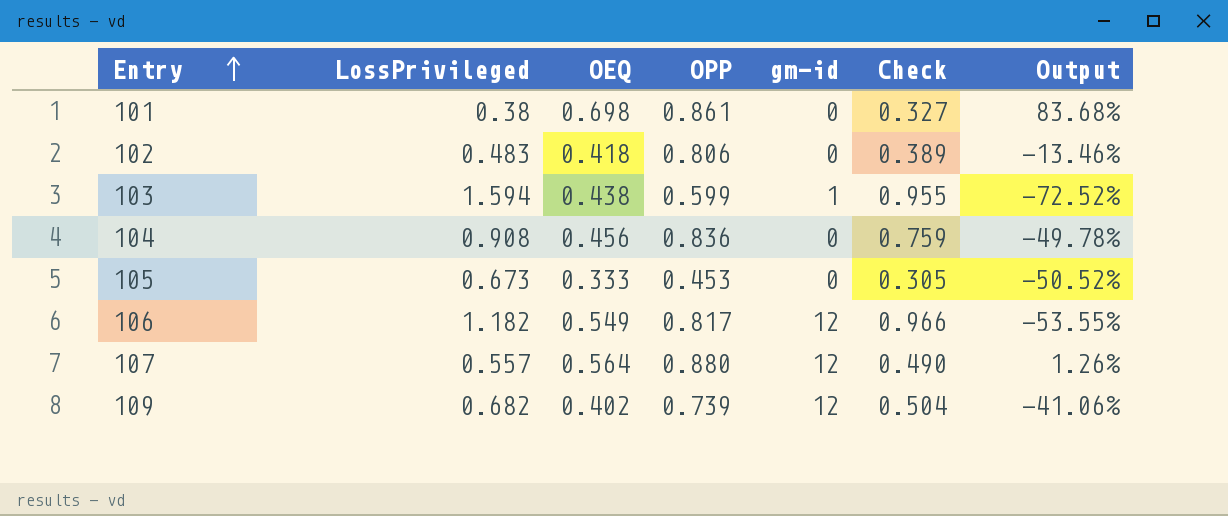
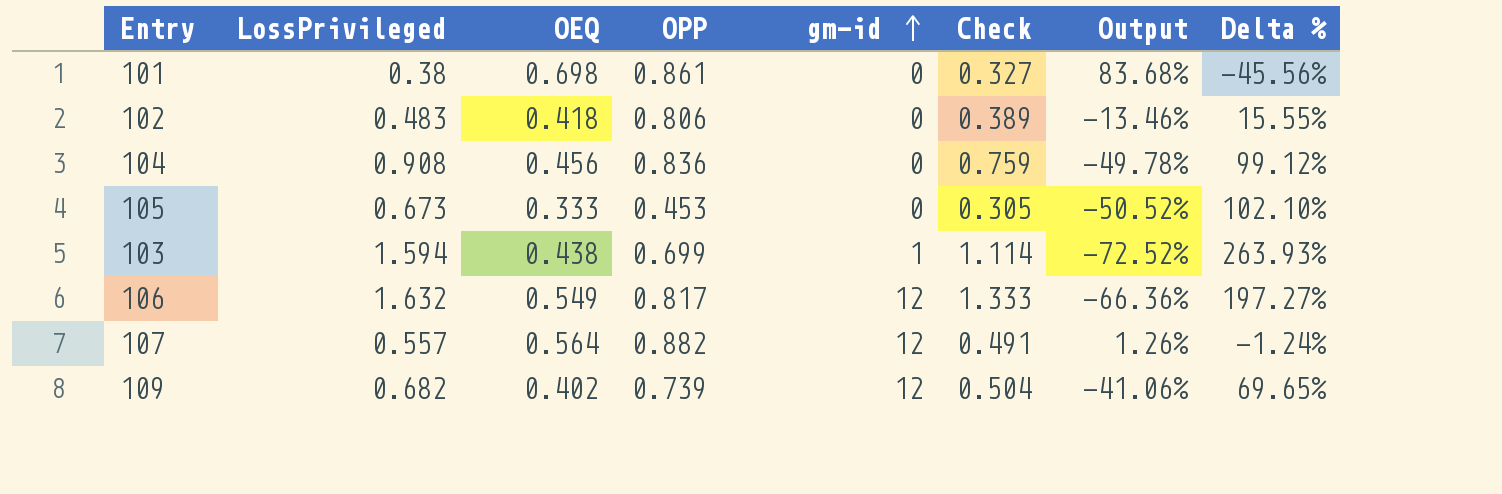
row order: Entry ascending -> gm-id ascending
column Delta % | formula: none -> ([LossPrivileged] - [OEQ]) / [OEQ]
103 | OPP: 0.599 -> 0.699
103 | Check: 0.955 -> 1.114
106 | LossPrivileged: 1.182 -> 1.632
106 | Check: 0.966 -> 1.333
106 | Output: -53.55% -> -66.36%
107 | OPP: 0.880 -> 0.882
107 | Check: 0.490 -> 0.491

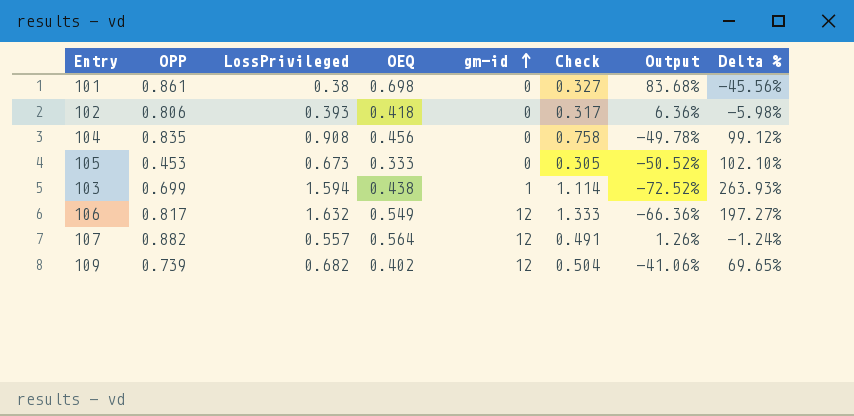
column OPP | position: 4 -> 2
102 | LossPrivileged: 0.483 -> 0.393
102 | Check: 0.389 -> 0.317
102 | Output: -13.46% -> 6.36%
102 | Delta %: 15.55% -> -5.98%
104 | OPP: 0.836 -> 0.835
104 | Check: 0.759 -> 0.758

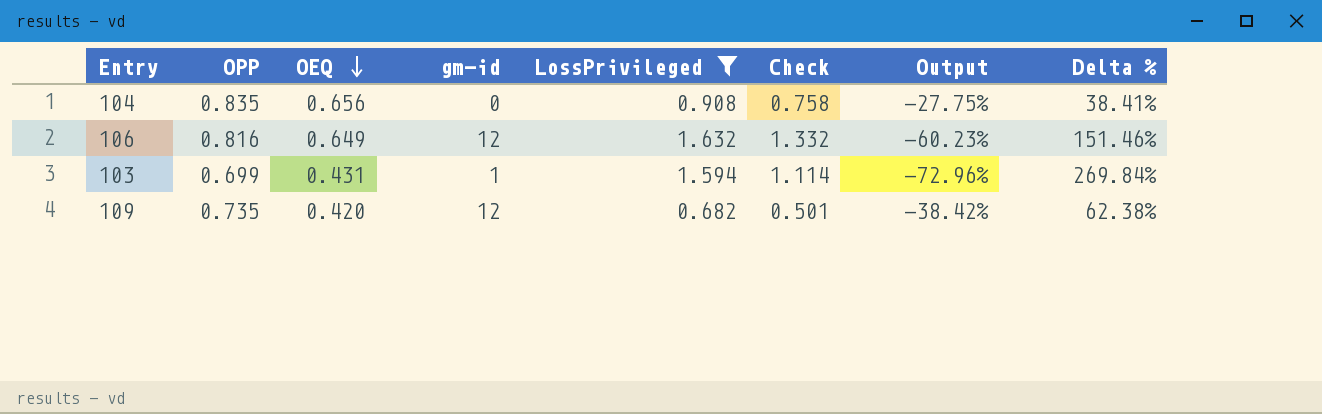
filter: none -> LossPrivileged >= 0.682
row order: gm-id ascending -> OEQ descending
column LossPrivileged | position: 3 -> 5
104 | OEQ: 0.456 -> 0.656
104 | Output: -49.78% -> -27.75%
104 | Delta %: 99.12% -> 38.41%
106 | OPP: 0.817 -> 0.816
106 | OEQ: 0.549 -> 0.649
106 | Check: 1.333 -> 1.332
106 | Output: -66.36% -> -60.23%
106 | Delta %: 197.27% -> 151.46%
103 | OEQ: 0.438 -> 0.431
103 | Output: -72.52% -> -72.96%
103 | Delta %: 263.93% -> 269.84%
109 | OPP: 0.739 -> 0.735
109 | OEQ: 0.402 -> 0.420
109 | Check: 0.504 -> 0.501
109 | Output: -41.06% -> -38.42%
109 | Delta %: 69.65% -> 62.38%

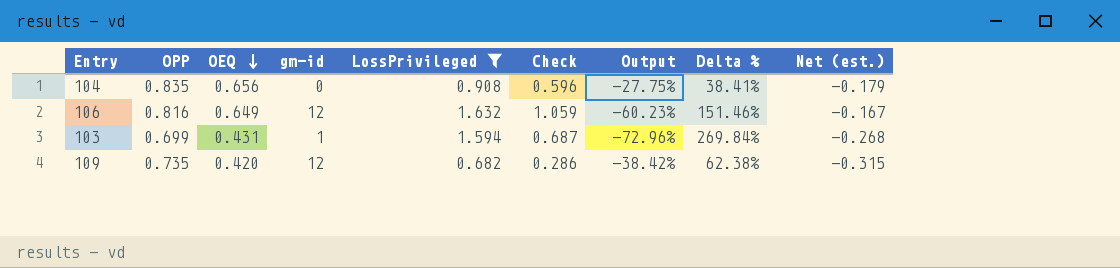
column Check | formula: [OPP] * [LossPrivileged] -> [OEQ] * [LossPrivileged]
column Net (est.) | formula: none -> [OEQ] - [OPP]

